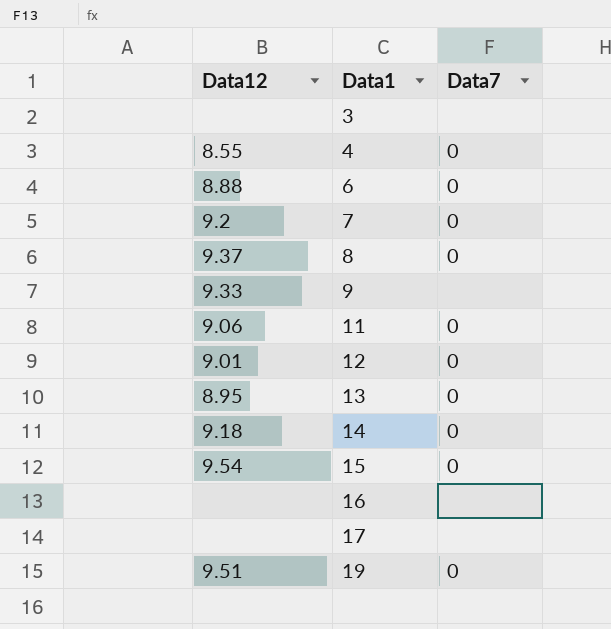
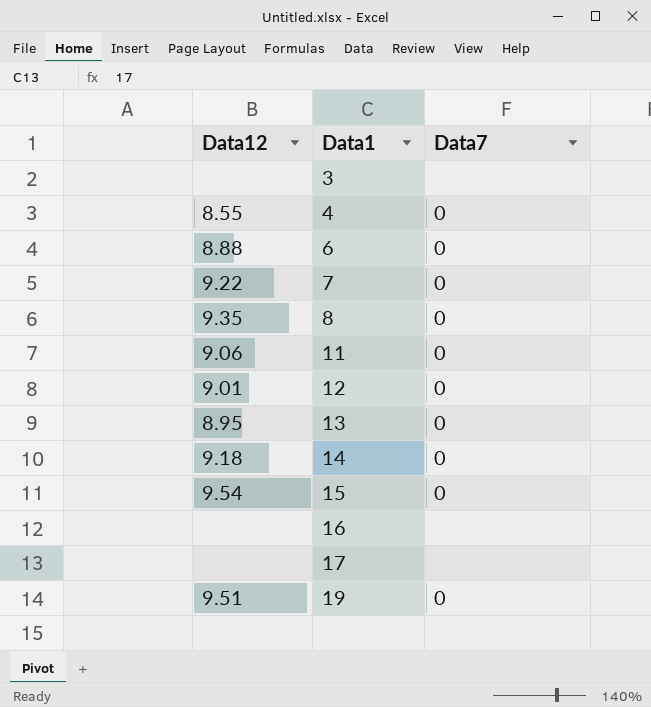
row 9: 9.33 | none -> none
7 | Data12: 9.2 -> 9.22
8 | Data12: 9.37 -> 9.35

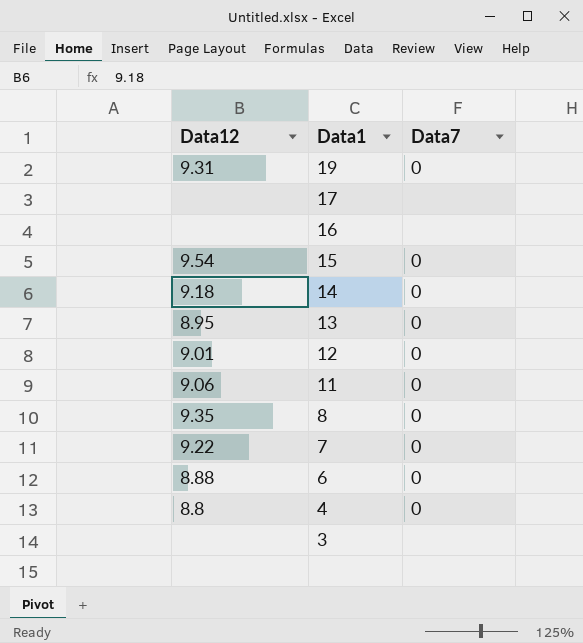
row order: Data1 ascending -> Data1 descending
19 | Data12: 9.51 -> 9.31
4 | Data12: 8.55 -> 8.8

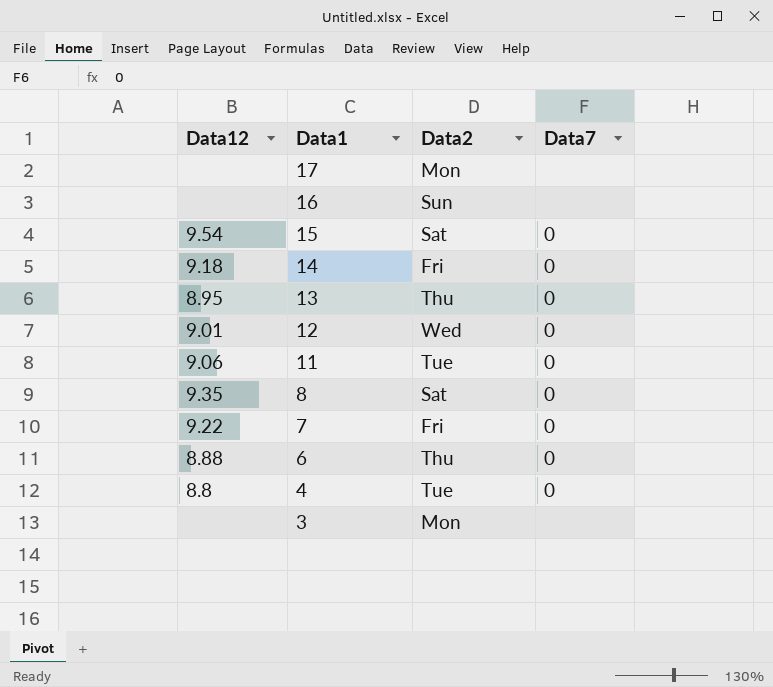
column Data2 | position: none -> 3
row 19: 9.31 | 0 -> none

